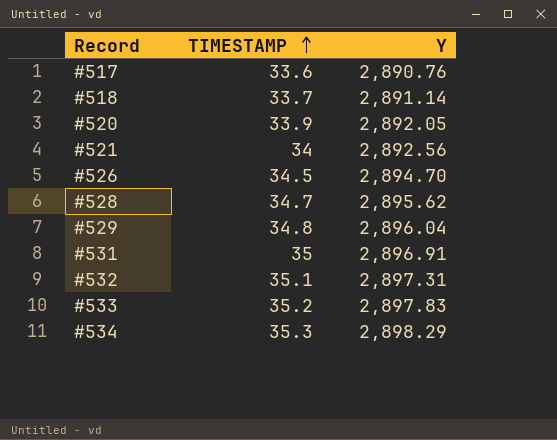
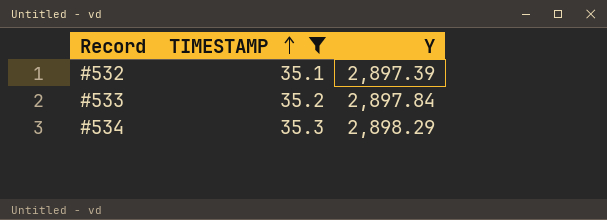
filter: none -> TIMESTAMP >= 35.1
#532 | Y: 2,897.31 -> 2,897.39
#533 | Y: 2,897.83 -> 2,897.84

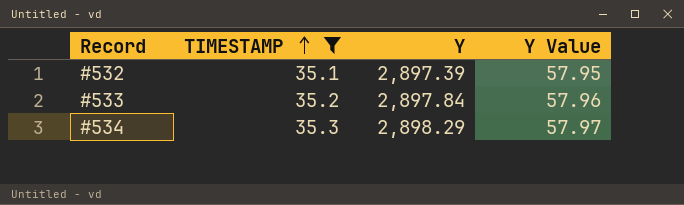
column Y Value | formula: none -> [Y] * 0.02

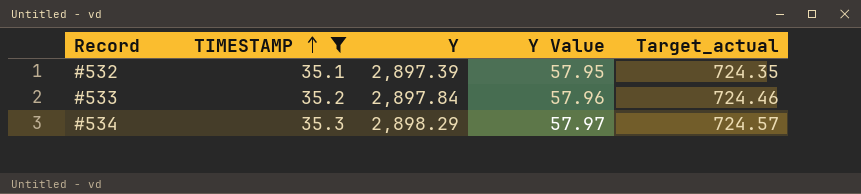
column Target_actual | formula: none -> [Y] * 0.25

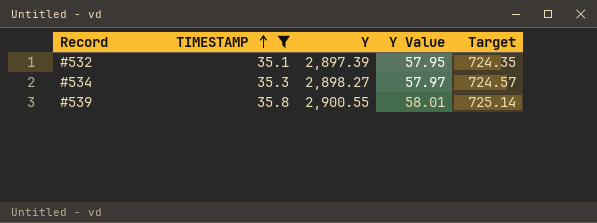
column name: Target_actual -> Target
row #533: 35.2 | 2,897.84 | 57.96 | 724.46 -> none
#534 | Y: 2,898.29 -> 2,898.27
row #539: none -> 35.8 | 2,900.55 | 58.01 | 725.14

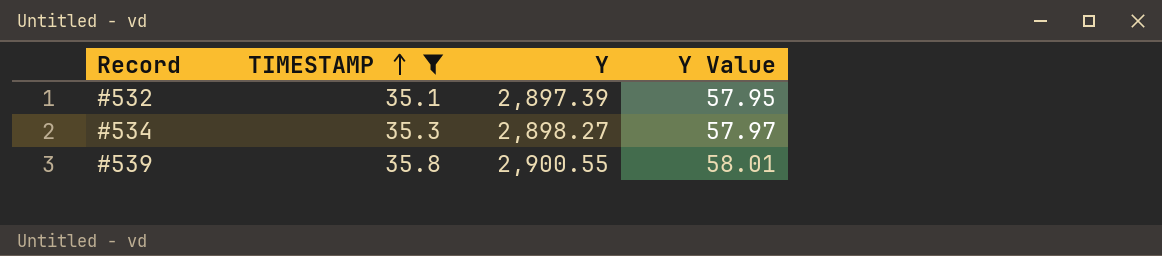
column Target | formula: [Y] * 0.25 -> none

